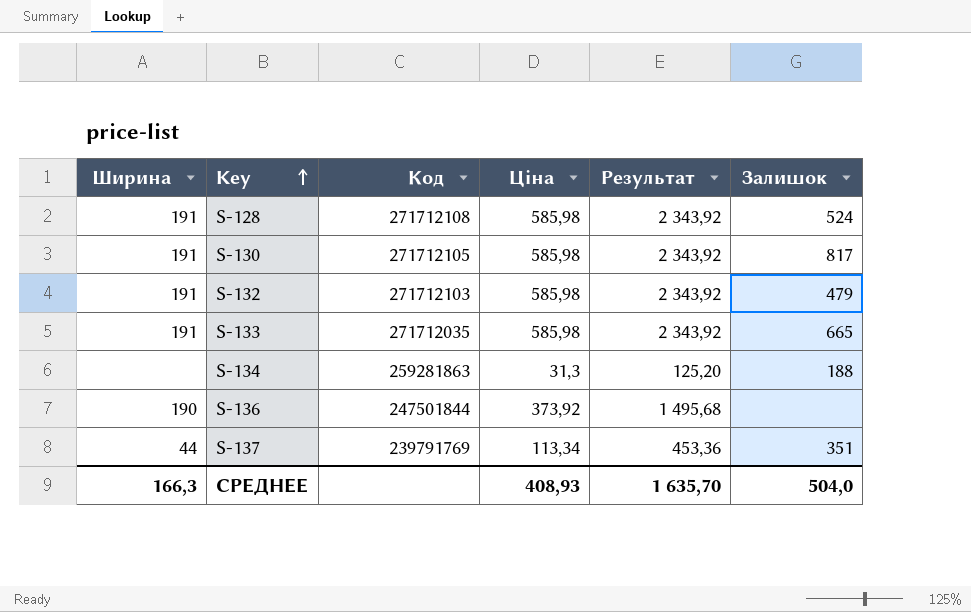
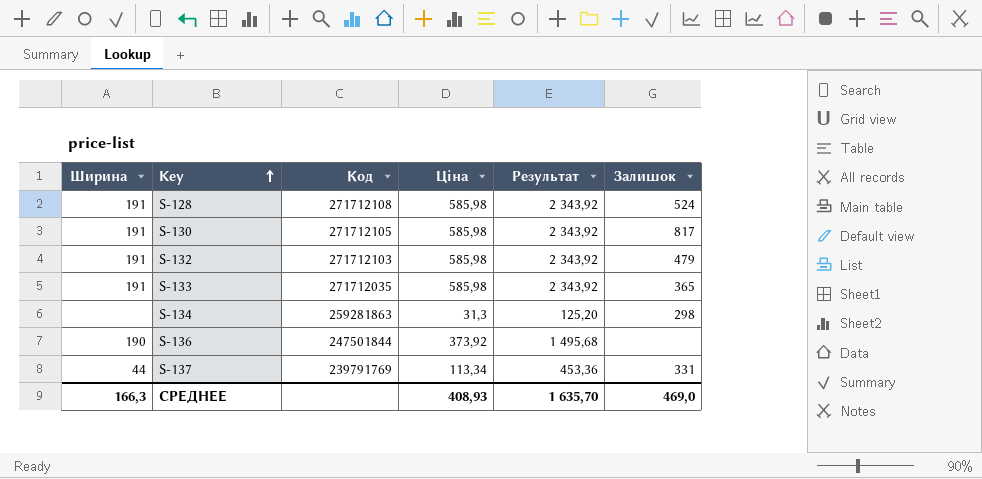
S-133 | Залишок: 665 -> 365
S-134 | Залишок: 188 -> 298
S-137 | Залишок: 351 -> 331
СРЕДНЕЕ | Залишок: 504,0 -> 469,0

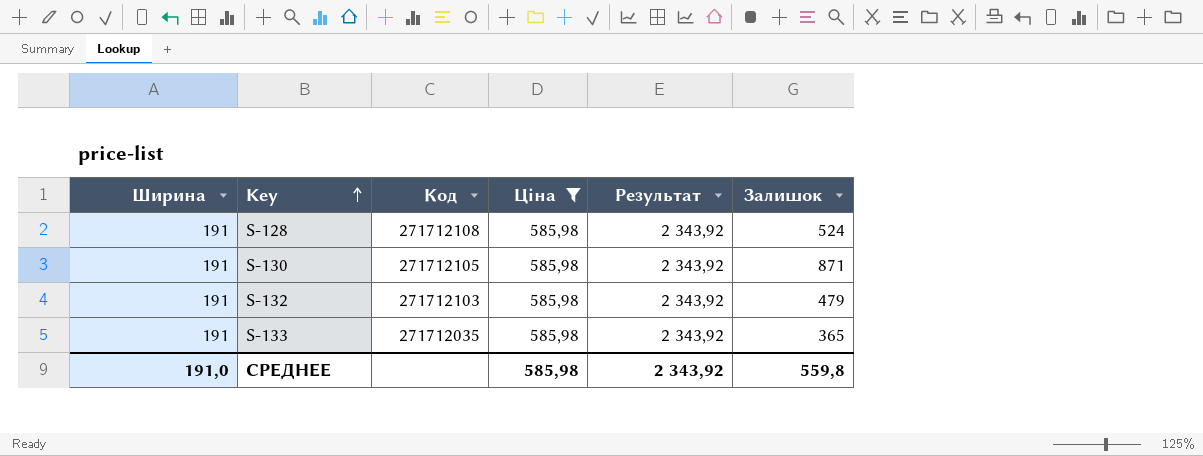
filter: none -> Ціна = 585,98
S-130 | Залишок: 817 -> 871
СРЕДНЕЕ | Ширина: 166,3 -> 191,0
СРЕДНЕЕ | Ціна: 408,93 -> 585,98
СРЕДНЕЕ | Результат: 1 635,70 -> 2 343,92
СРЕДНЕЕ | Залишок: 469,0 -> 559,8

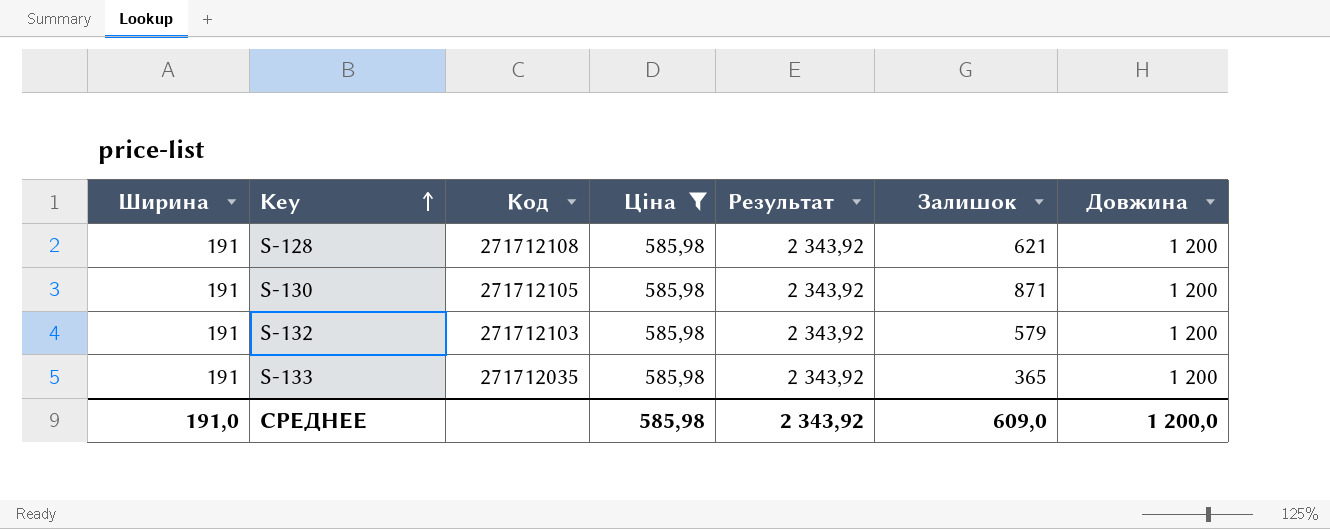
column Довжина | position: none -> 7
S-128 | Залишок: 524 -> 621
S-132 | Залишок: 479 -> 579
СРЕДНЕЕ | Залишок: 559,8 -> 609,0

